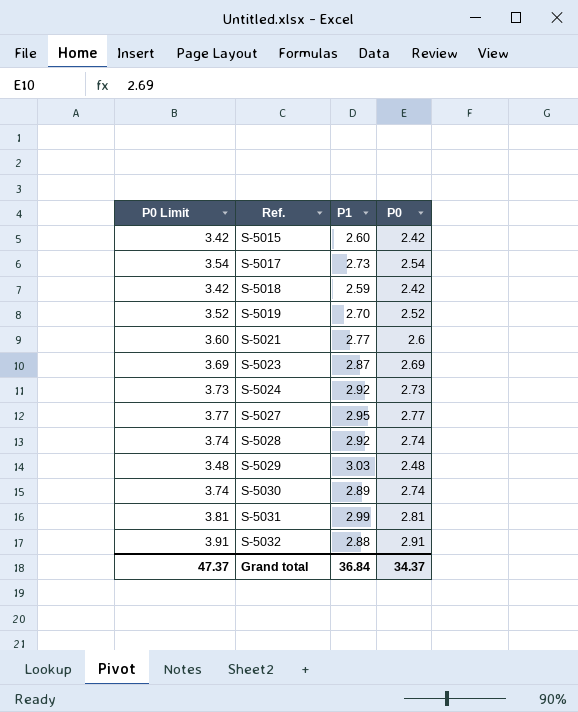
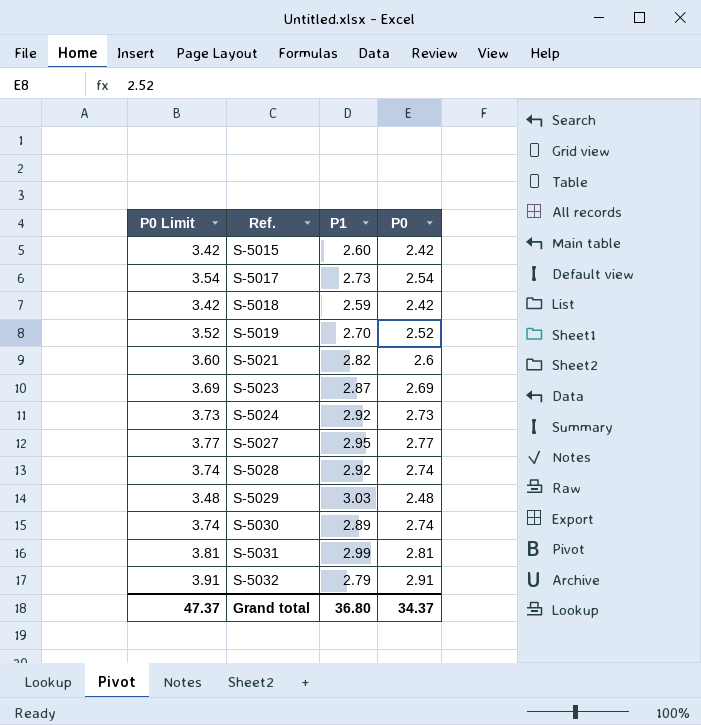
S-5021 | P1: 2.77 -> 2.82
S-5032 | P1: 2.88 -> 2.79
Grand total | P1: 36.84 -> 36.80

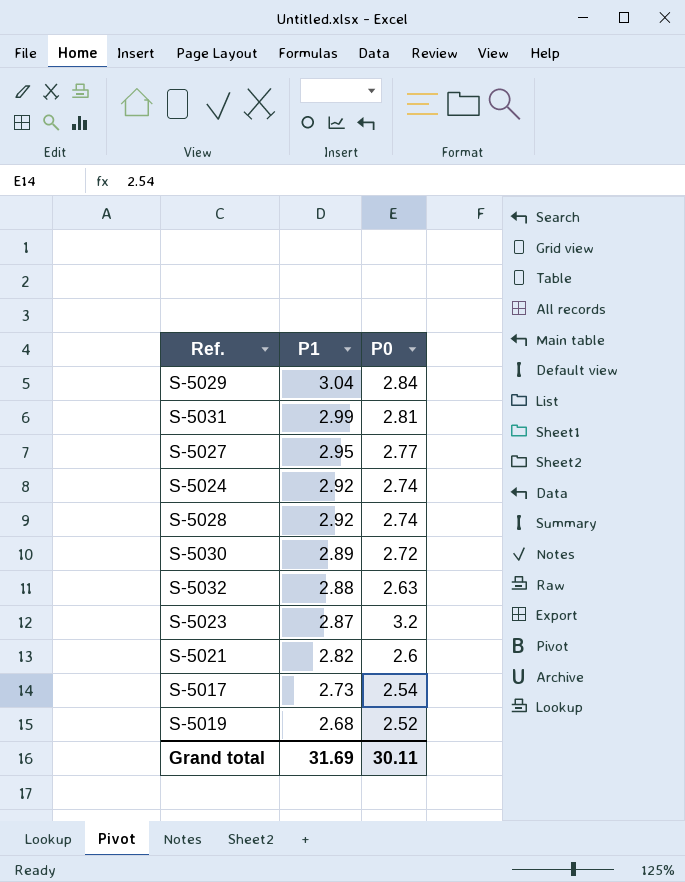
row order: Ref. ascending -> P1 descending
column P0 Limit | formula: [P0] + 1 -> none
row S-5015: 3.42 | 2.60 | 2.42 -> none
row S-5018: 3.42 | 2.59 | 2.42 -> none
S-5029 | P1: 3.03 -> 3.04
S-5029 | P0: 2.48 -> 2.84
S-5024 | P0: 2.73 -> 2.74
S-5030 | P0: 2.74 -> 2.72
S-5032 | P1: 2.79 -> 2.88
S-5032 | P0: 2.91 -> 2.63
S-5023 | P0: 2.69 -> 3.2
S-5019 | P1: 2.70 -> 2.68
Grand total | P1: 36.80 -> 31.69
Grand total | P0: 34.37 -> 30.11

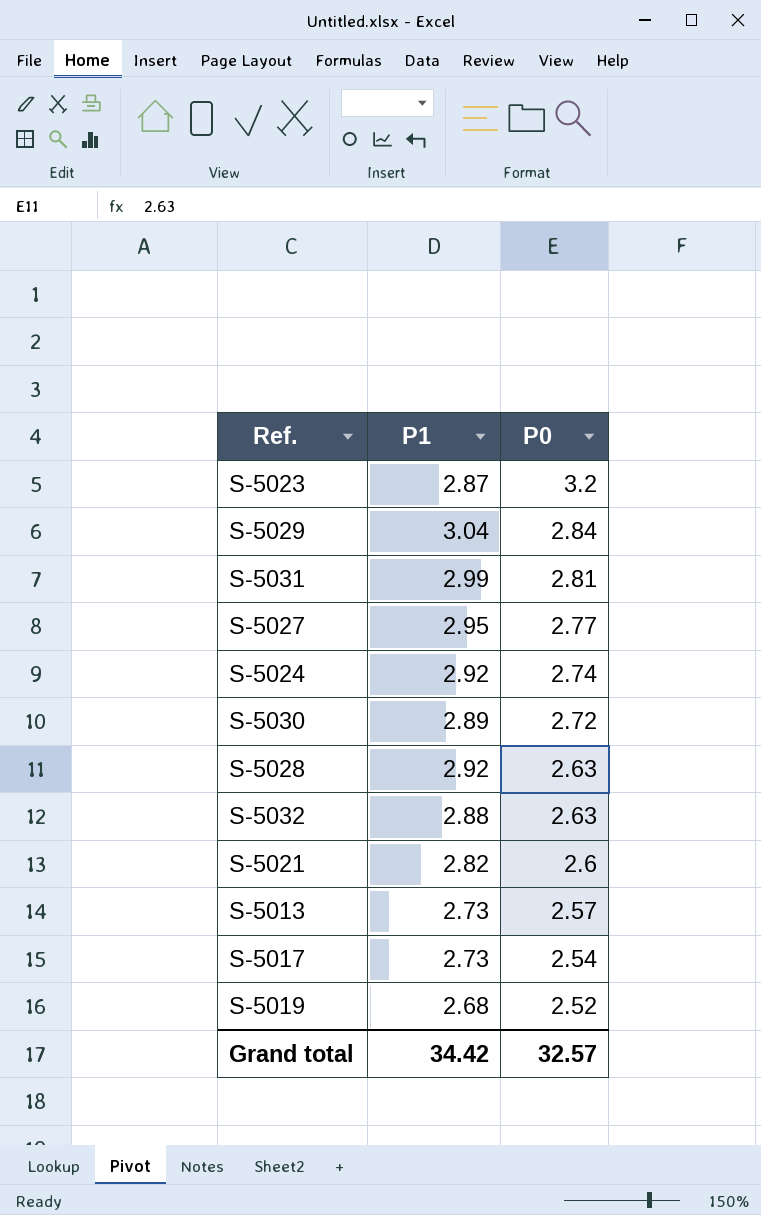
row order: P1 descending -> P0 descending
S-5028 | P0: 2.74 -> 2.63
row S-5013: none -> 2.73 | 2.57
Grand total | P1: 31.69 -> 34.42
Grand total | P0: 30.11 -> 32.57

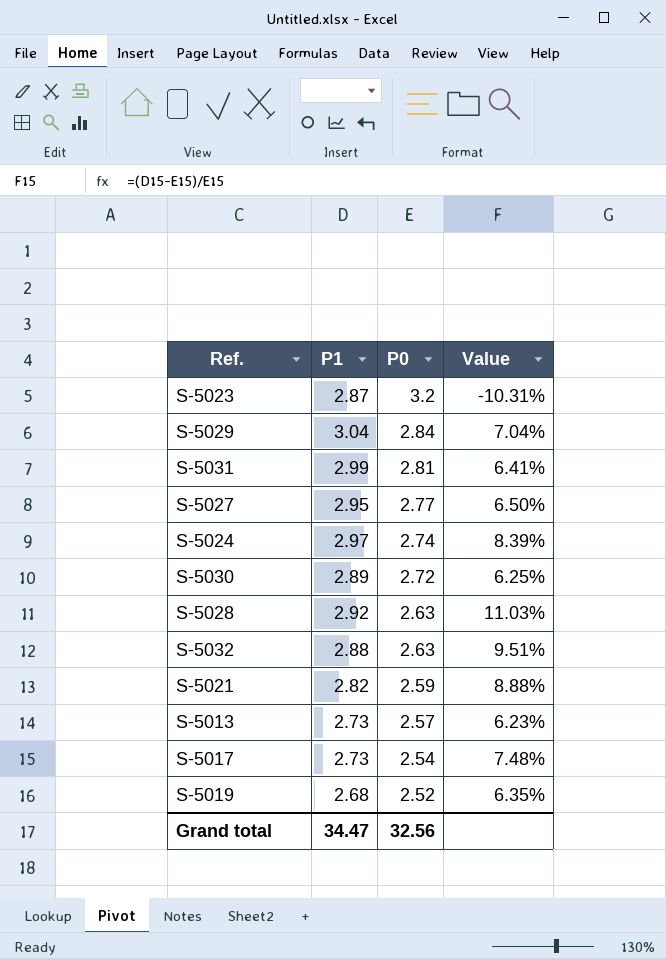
column Value | formula: none -> ([P1] - [P0]) / [P0]
S-5024 | P1: 2.92 -> 2.97
S-5021 | P0: 2.6 -> 2.59
Grand total | P1: 34.42 -> 34.47
Grand total | P0: 32.57 -> 32.56

